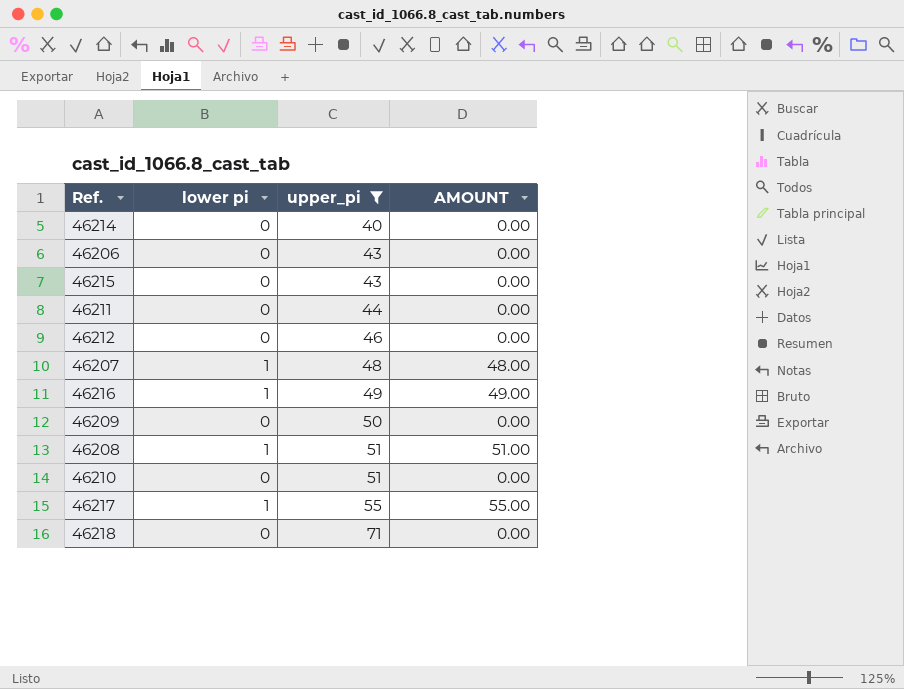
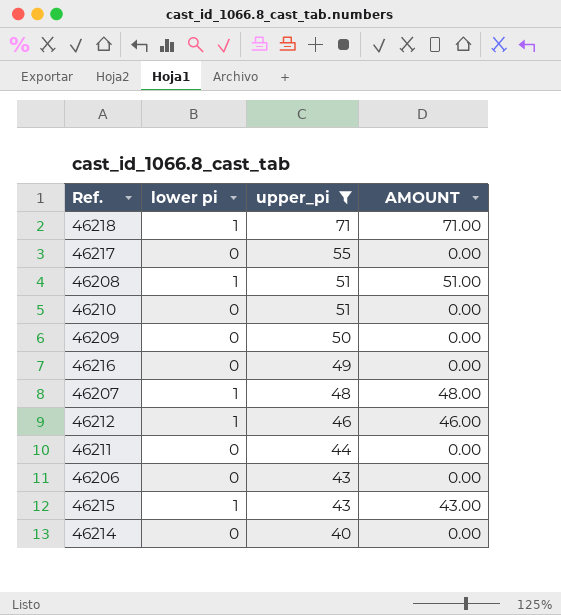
row order: upper_pi ascending -> upper_pi descending
46218 | lower pi: 0 -> 1
46218 | AMOUNT: 0.00 -> 71.00
46217 | lower pi: 1 -> 0
46217 | AMOUNT: 55.00 -> 0.00
46216 | lower pi: 1 -> 0
46216 | AMOUNT: 49.00 -> 0.00
46212 | lower pi: 0 -> 1
46212 | AMOUNT: 0.00 -> 46.00
46215 | lower pi: 0 -> 1
46215 | AMOUNT: 0.00 -> 43.00

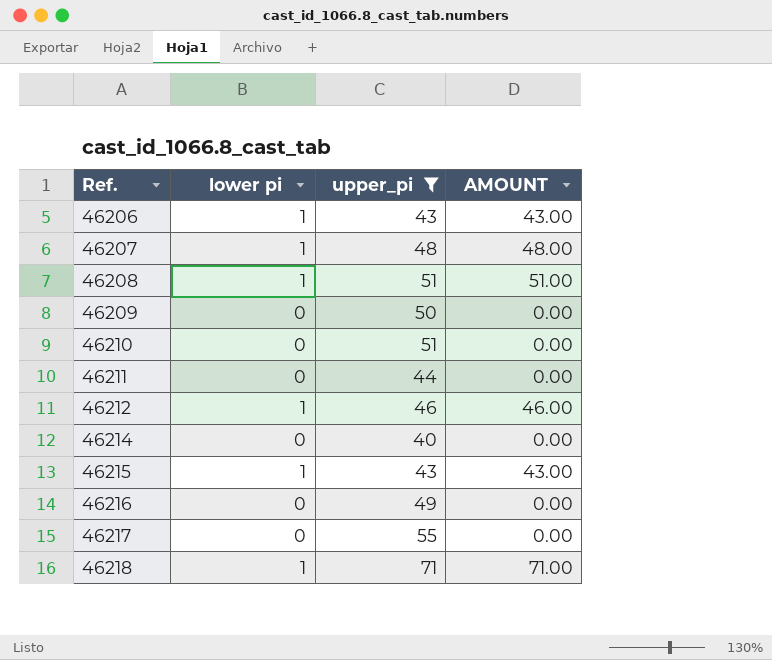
row order: upper_pi descending -> Ref. ascending
46206 | lower pi: 0 -> 1
46206 | AMOUNT: 0.00 -> 43.00

